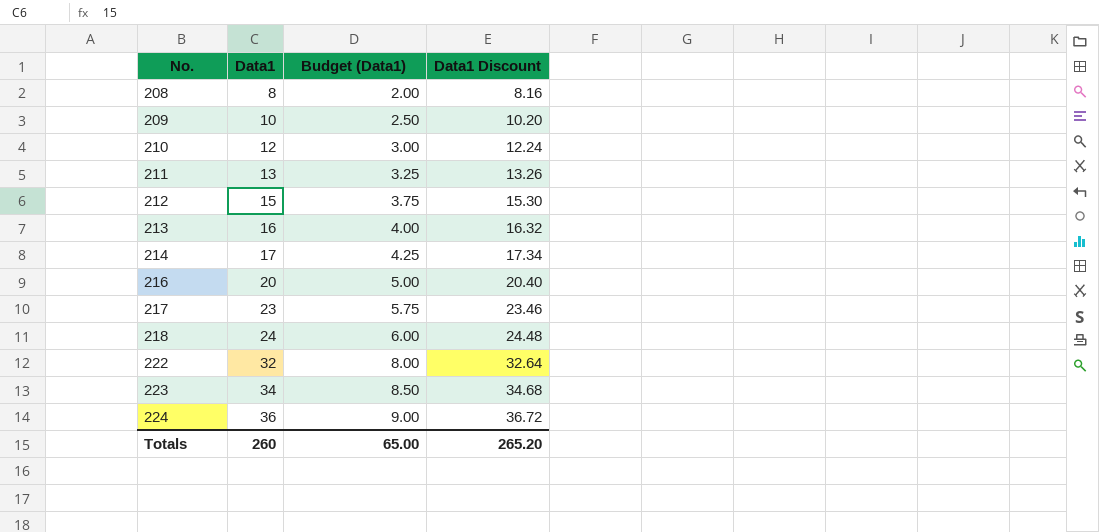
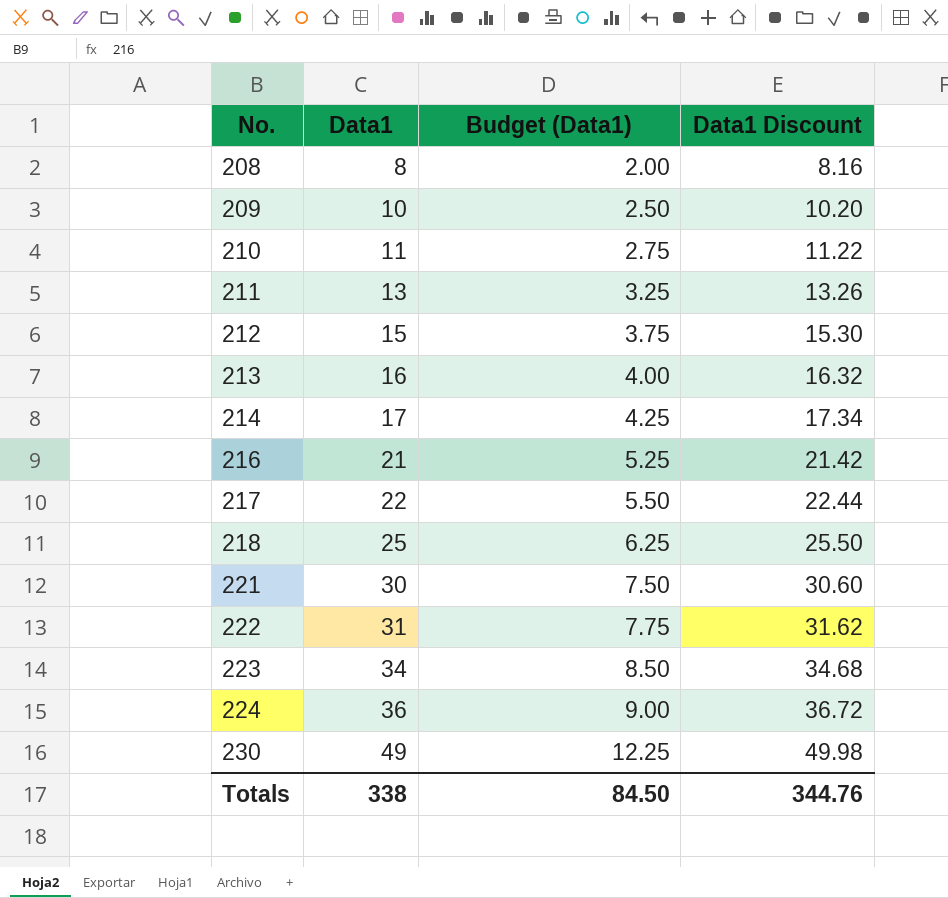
210 | Data1: 12 -> 11
210 | Budget (Data1): 3.00 -> 2.75
210 | Data1 Discount: 12.24 -> 11.22
216 | Data1: 20 -> 21
216 | Budget (Data1): 5.00 -> 5.25
216 | Data1 Discount: 20.40 -> 21.42
217 | Data1: 23 -> 22
217 | Budget (Data1): 5.75 -> 5.50
217 | Data1 Discount: 23.46 -> 22.44
218 | Data1: 24 -> 25
218 | Budget (Data1): 6.00 -> 6.25
218 | Data1 Discount: 24.48 -> 25.50
row 221: none -> 30 | 7.50 | 30.60
222 | Data1: 32 -> 31
222 | Budget (Data1): 8.00 -> 7.75
222 | Data1 Discount: 32.64 -> 31.62
row 230: none -> 49 | 12.25 | 49.98
Totals | Data1: 260 -> 338
Totals | Budget (Data1): 65.00 -> 84.50
Totals | Data1 Discount: 265.20 -> 344.76

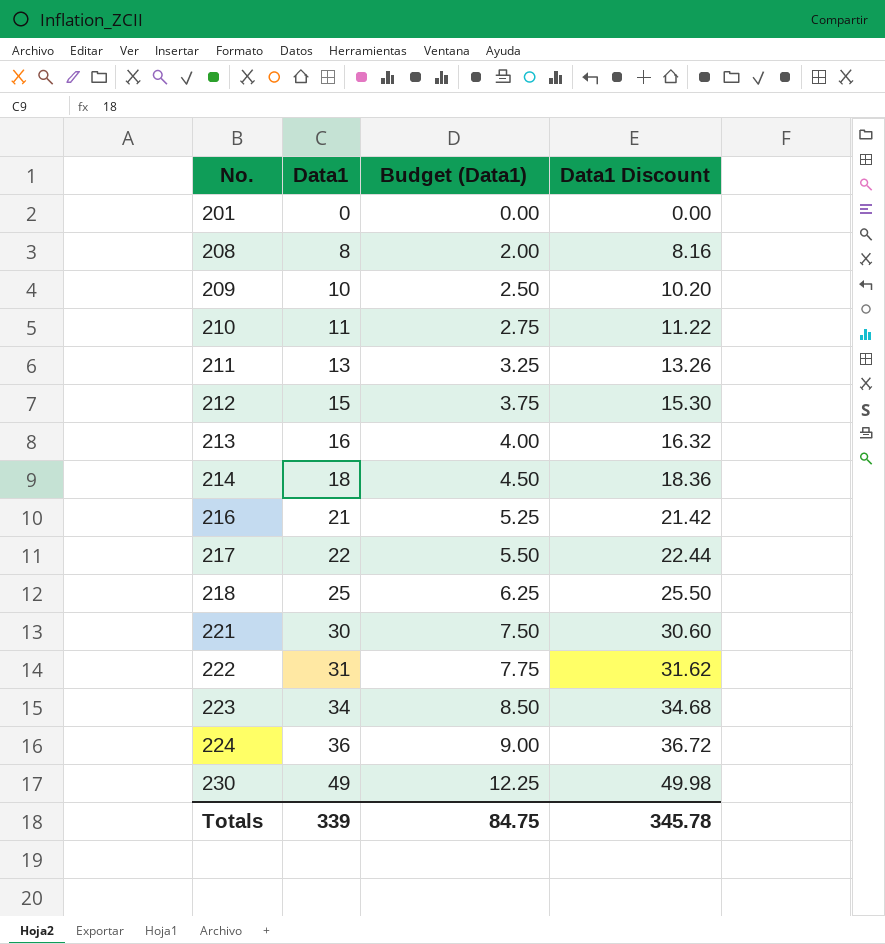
row 201: none -> 0 | 0.00 | 0.00
214 | Data1: 17 -> 18
214 | Budget (Data1): 4.25 -> 4.50
214 | Data1 Discount: 17.34 -> 18.36
Totals | Data1: 338 -> 339
Totals | Budget (Data1): 84.50 -> 84.75
Totals | Data1 Discount: 344.76 -> 345.78

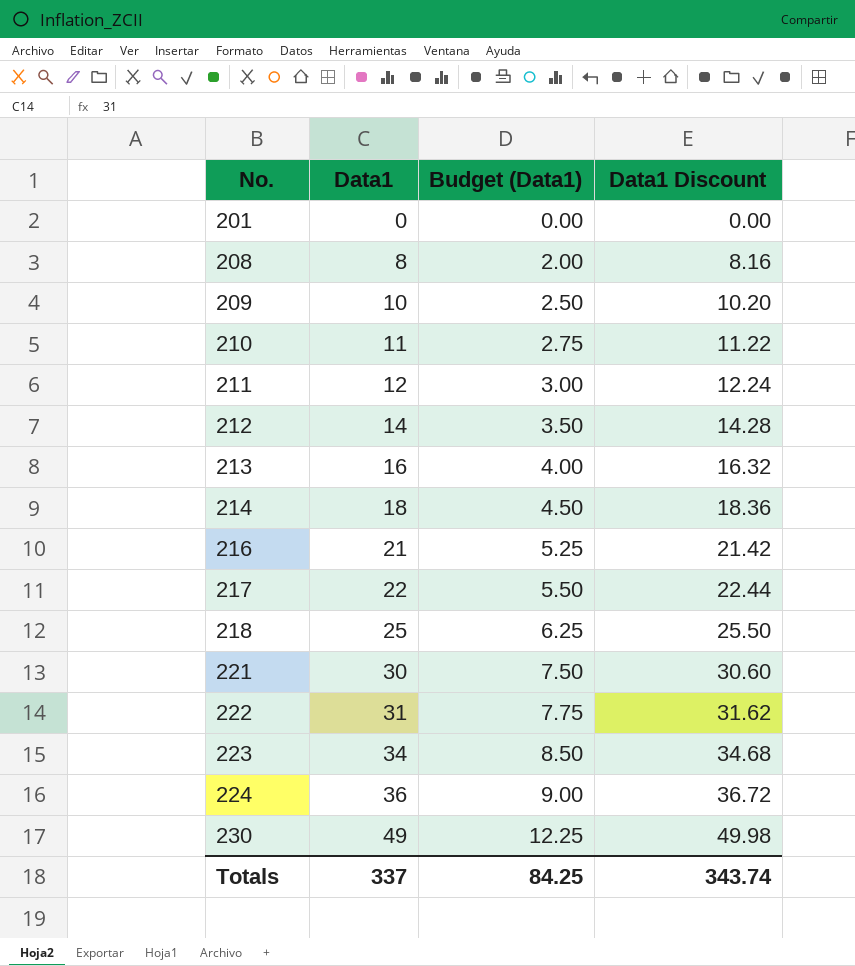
211 | Data1: 13 -> 12
211 | Budget (Data1): 3.25 -> 3.00
211 | Data1 Discount: 13.26 -> 12.24
212 | Data1: 15 -> 14
212 | Budget (Data1): 3.75 -> 3.50
212 | Data1 Discount: 15.30 -> 14.28
Totals | Data1: 339 -> 337
Totals | Budget (Data1): 84.75 -> 84.25
Totals | Data1 Discount: 345.78 -> 343.74

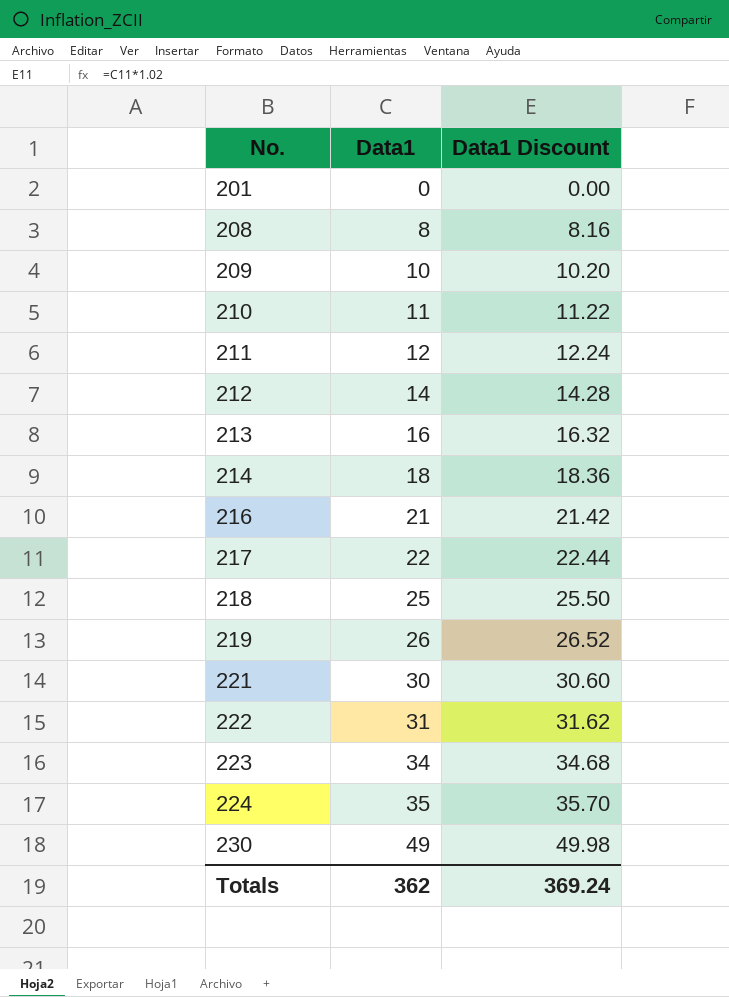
column Budget (Data1) | formula: [Data1] * 0.25 -> none
row 219: none -> 26 | 26.52
224 | Data1: 36 -> 35
224 | Data1 Discount: 36.72 -> 35.70
Totals | Data1: 337 -> 362
Totals | Data1 Discount: 343.74 -> 369.24

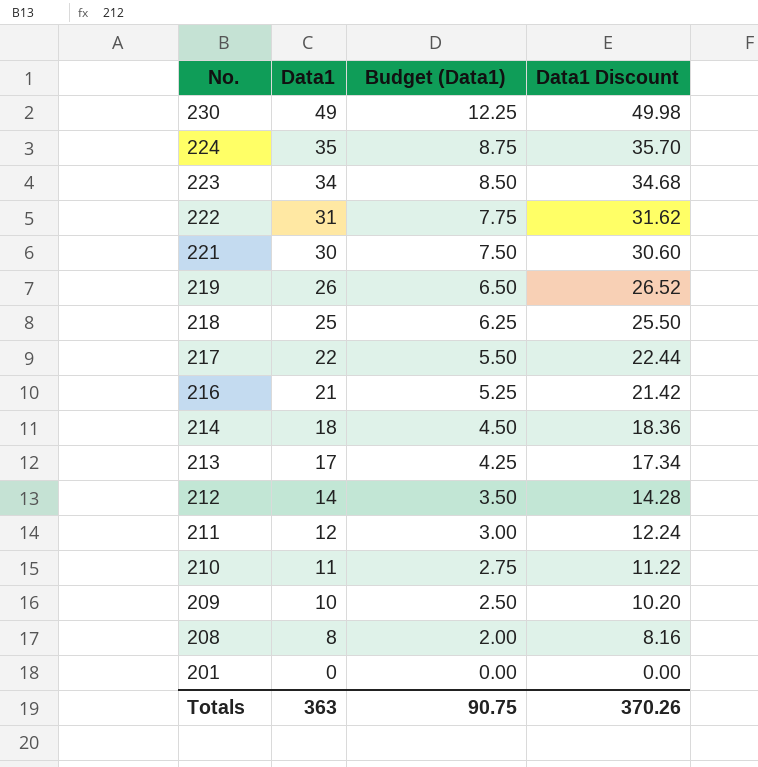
row order: No. ascending -> No. descending
column Budget (Data1) | formula: none -> [Data1] * 0.25
213 | Data1: 16 -> 17
213 | Data1 Discount: 16.32 -> 17.34
Totals | Data1: 362 -> 363
Totals | Data1 Discount: 369.24 -> 370.26

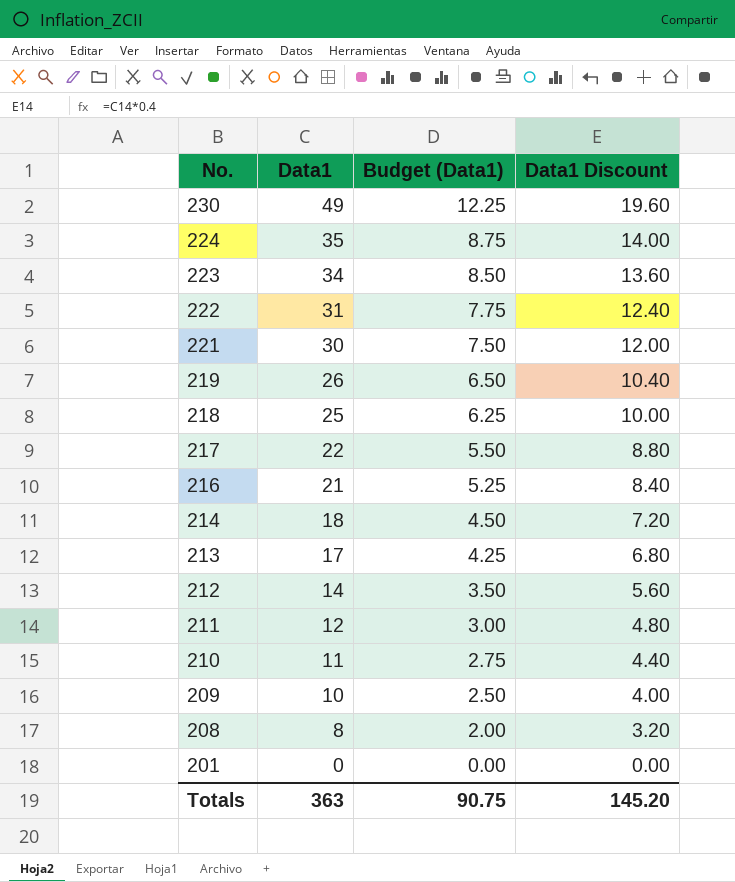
column Data1 Discount | formula: [Data1] * 1.02 -> [Data1] * 0.4
Totals | Data1 Discount: 370.26 -> 145.20

